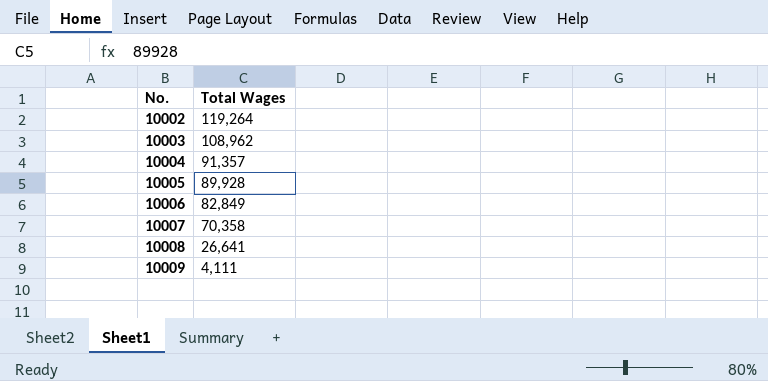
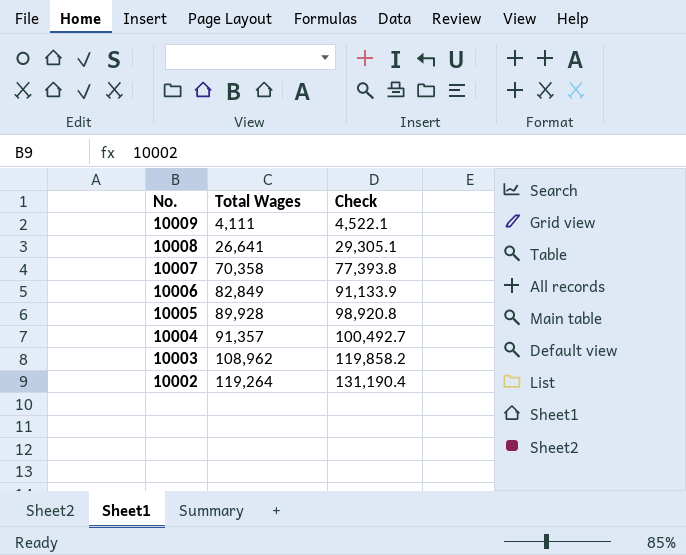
row order: No. ascending -> No. descending
column Check | formula: none -> [Total Wages] * 1.1

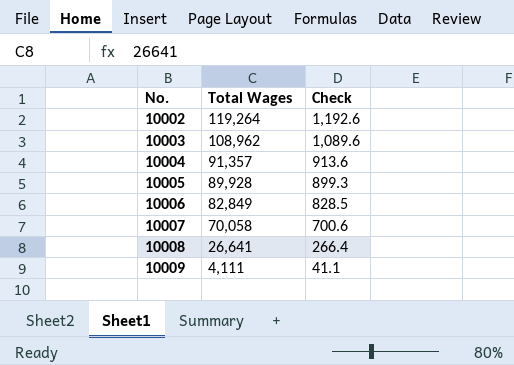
row order: No. descending -> No. ascending
column Check | formula: [Total Wages] * 1.1 -> [Total Wages] * 0.01
10007 | Total Wages: 70,358 -> 70,058

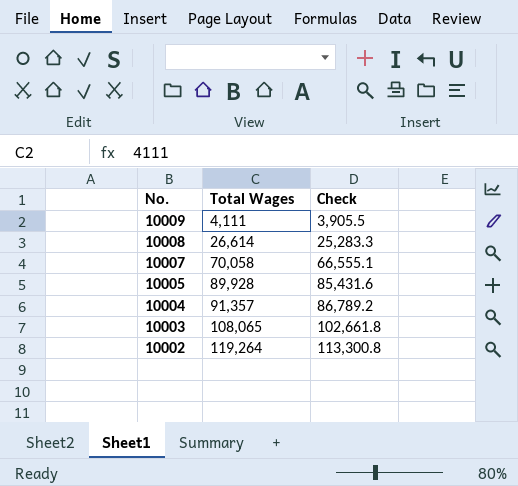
row order: No. ascending -> No. descending
column Check | formula: [Total Wages] * 0.01 -> [Total Wages] * 0.95
row 10006: 82,849 | 828.5 -> none
10008 | Total Wages: 26,641 -> 26,614
10003 | Total Wages: 108,962 -> 108,065

